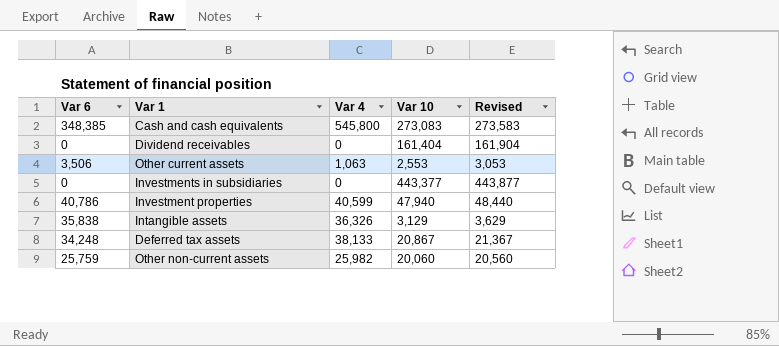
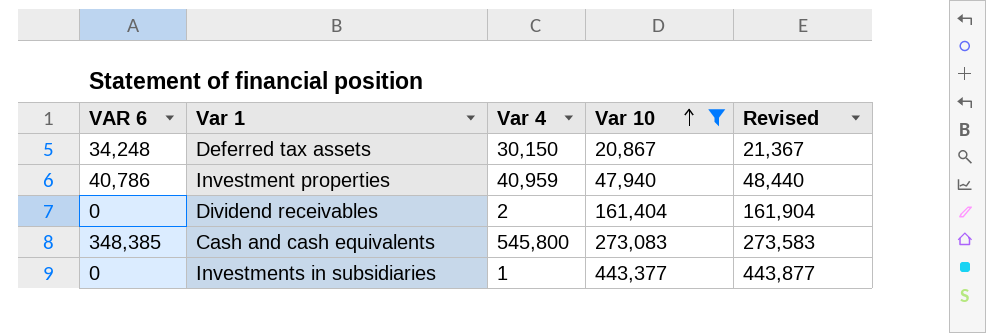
filter: none -> Var 10 >= 20,867
row order: none -> Var 10 ascending
column name: Var 6 -> VAR 6
Deferred tax assets | Var 4: 38,133 -> 30,150
Investment properties | Var 4: 40,599 -> 40,959
Dividend receivables | Var 4: 0 -> 2
Investments in subsidiaries | Var 4: 0 -> 1

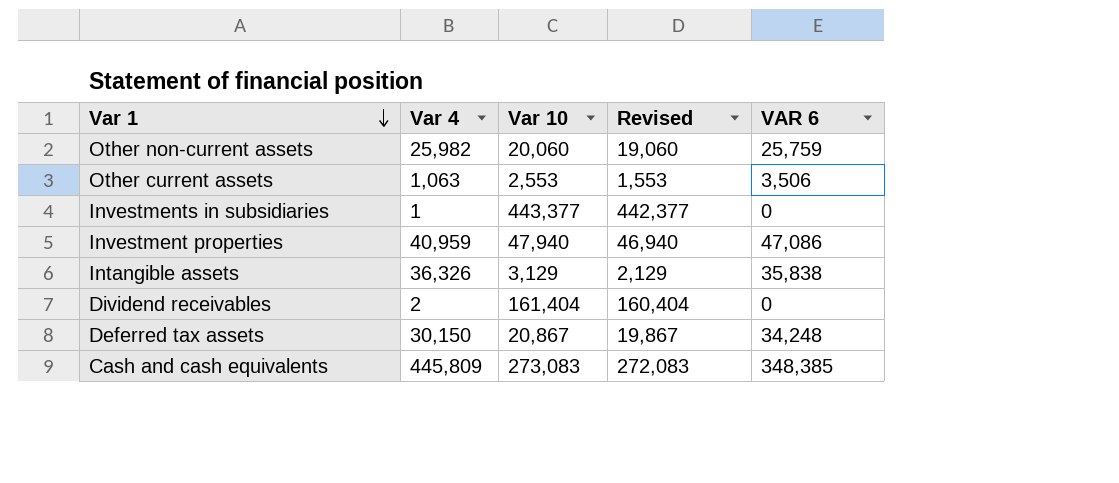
filter: Var 10 >= 20,867 -> none
row order: Var 10 ascending -> Var 1 descending
column Revised | formula: [Var 10] + 500 -> [Var 10] - 1000
column VAR 6 | position: 1 -> 5
Investment properties | VAR 6: 40,786 -> 47,086
Cash and cash equivalents | Var 4: 545,800 -> 445,809

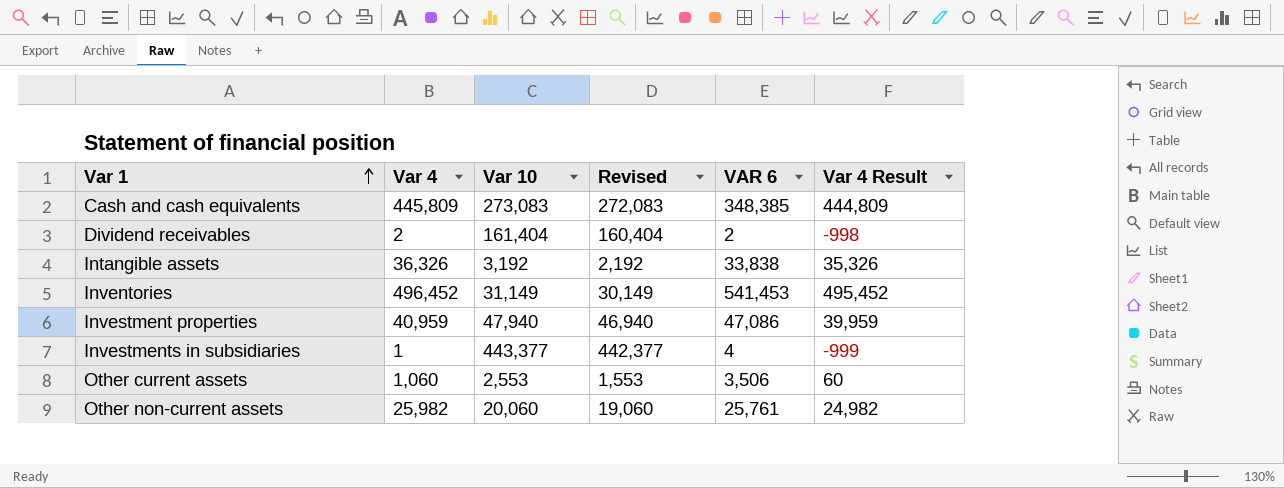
row order: Var 1 descending -> Var 1 ascending
column Var 4 Result | formula: none -> [Var 4] - 1000
row Deferred tax assets: 30,150 | 20,867 | 19,867 | 34,248 -> none
Dividend receivables | VAR 6: 0 -> 2
Intangible assets | Var 10: 3,129 -> 3,192
Intangible assets | Revised: 2,129 -> 2,192
Intangible assets | VAR 6: 35,838 -> 33,838
row Inventories: none -> 496,452 | 31,149 | 30,149 | 541,453 | 495,452
Investments in subsidiaries | VAR 6: 0 -> 4
Other current assets | Var 4: 1,063 -> 1,060
Other non-current assets | VAR 6: 25,759 -> 25,761

